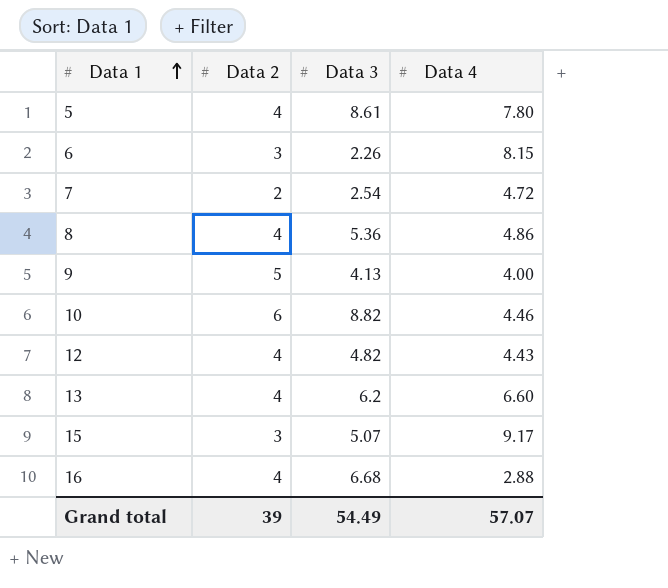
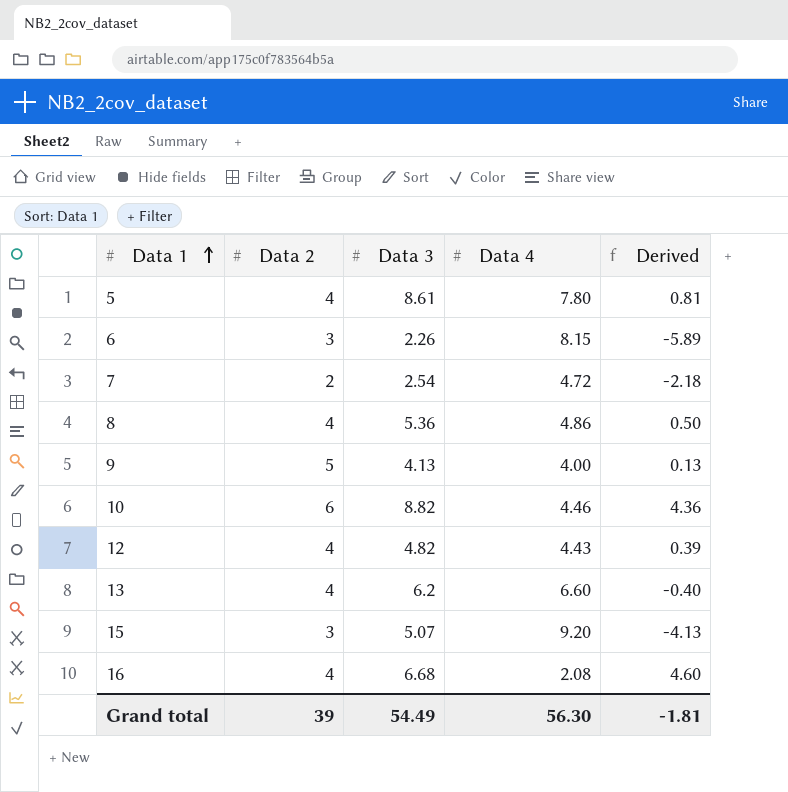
column Derived | formula: none -> [Data 3] - [Data 4]
15 | Data 4: 9.17 -> 9.20
16 | Data 4: 2.88 -> 2.08
Grand total | Data 4: 57.07 -> 56.30

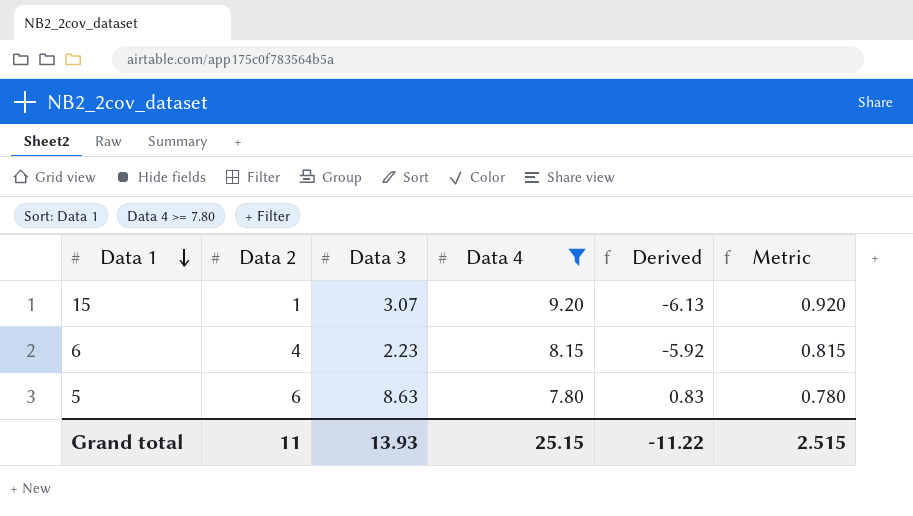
filter: none -> Data 4 >= 7.80
row order: Data 1 ascending -> Data 1 descending
column Metric | formula: none -> [Data 4] * 0.1
15 | Data 2: 3 -> 1
15 | Data 3: 5.07 -> 3.07
15 | Derived: -4.13 -> -6.13
6 | Data 2: 3 -> 4
6 | Data 3: 2.26 -> 2.23
6 | Derived: -5.89 -> -5.92
5 | Data 2: 4 -> 6
5 | Data 3: 8.61 -> 8.63
5 | Derived: 0.81 -> 0.83
Grand total | Data 2: 39 -> 11
Grand total | Data 3: 54.49 -> 13.93
Grand total | Data 4: 56.30 -> 25.15
Grand total | Derived: -1.81 -> -11.22

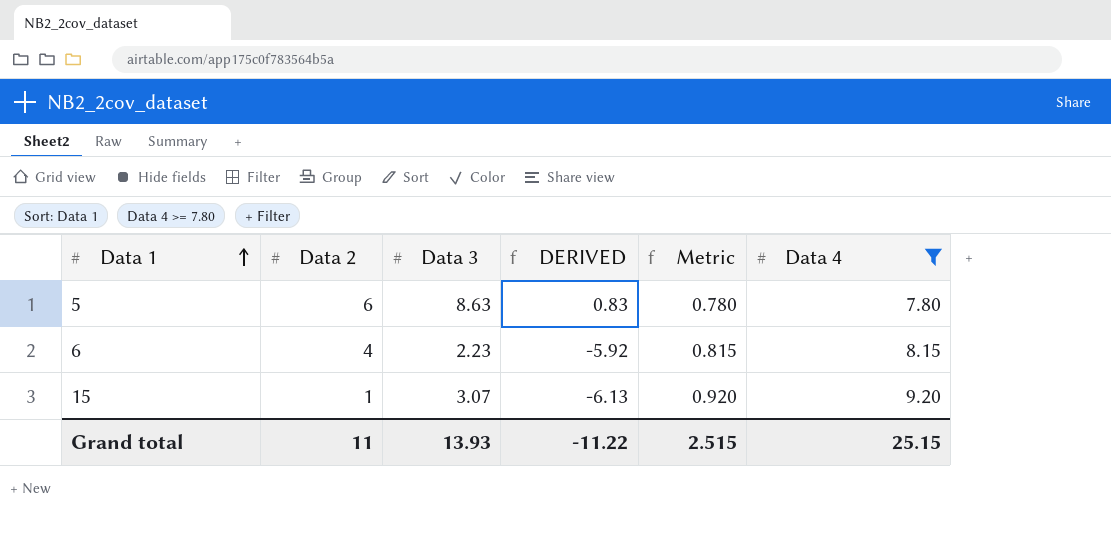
row order: Data 1 descending -> Data 1 ascending
column name: Derived -> DERIVED
column Data 4 | position: 4 -> 6

